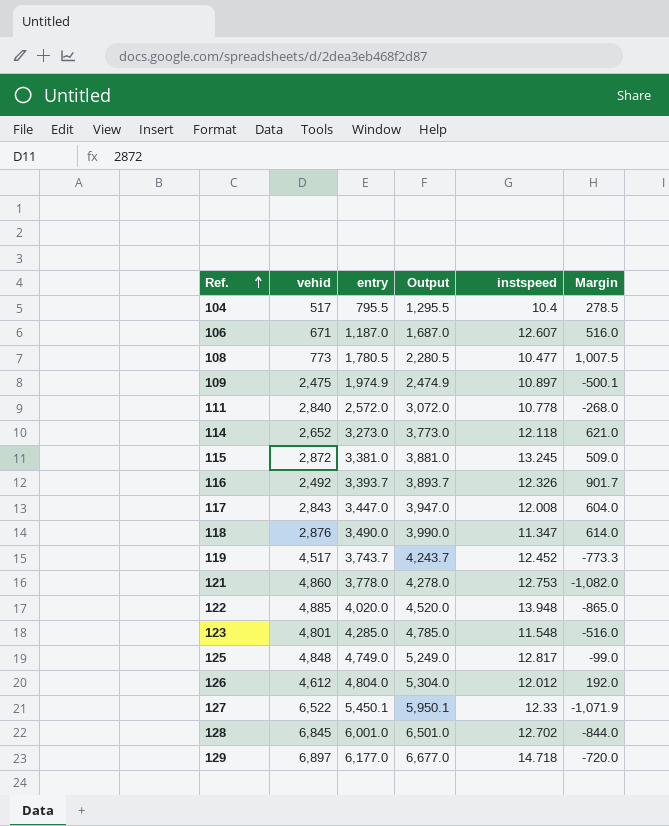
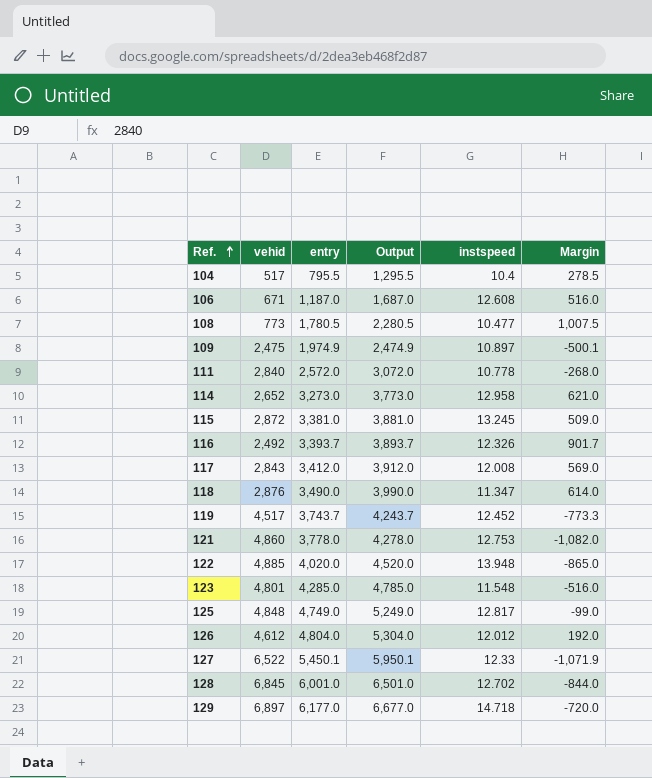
106 | instspeed: 12.607 -> 12.608
114 | instspeed: 12.118 -> 12.958
117 | entry: 3,447.0 -> 3,412.0
117 | Output: 3,947.0 -> 3,912.0
117 | Margin: 604.0 -> 569.0

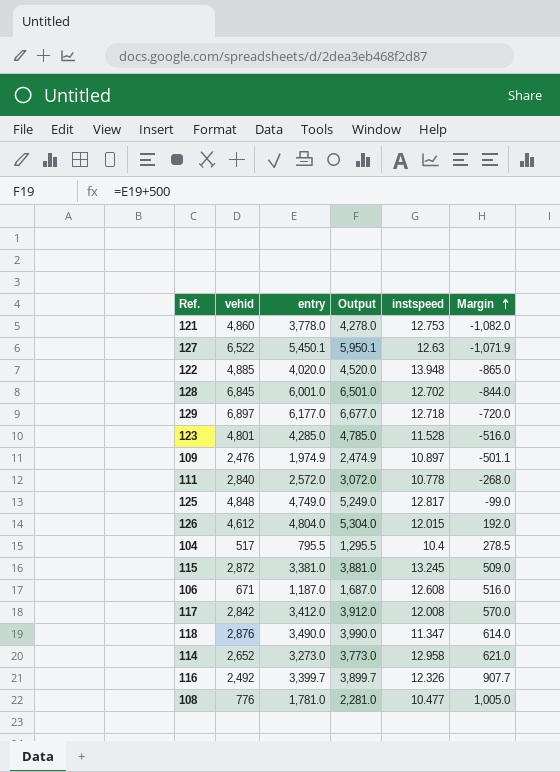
row order: Ref. ascending -> Margin ascending
row 119: 4,517 | 3,743.7 | 4,243.7 | 12.452 | -773.3 -> none
127 | instspeed: 12.33 -> 12.63
129 | instspeed: 14.718 -> 12.718
123 | instspeed: 11.548 -> 11.528
109 | vehid: 2,475 -> 2,476
109 | Margin: -500.1 -> -501.1
126 | instspeed: 12.012 -> 12.015
117 | vehid: 2,843 -> 2,842
117 | Margin: 569.0 -> 570.0
116 | entry: 3,393.7 -> 3,399.7
116 | Output: 3,893.7 -> 3,899.7
116 | Margin: 901.7 -> 907.7
108 | vehid: 773 -> 776
108 | entry: 1,780.5 -> 1,781.0
108 | Output: 2,280.5 -> 2,281.0
108 | Margin: 1,007.5 -> 1,005.0

